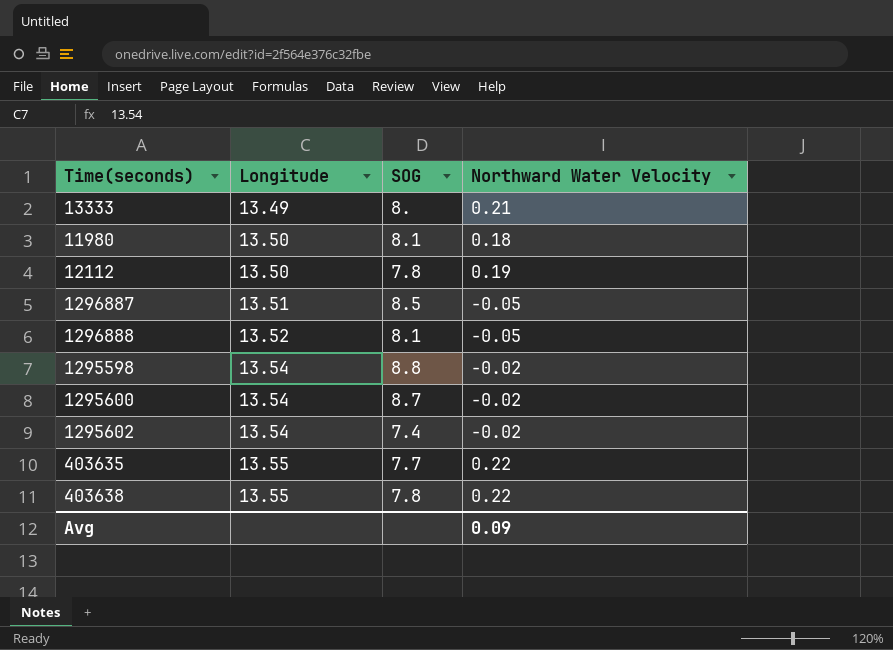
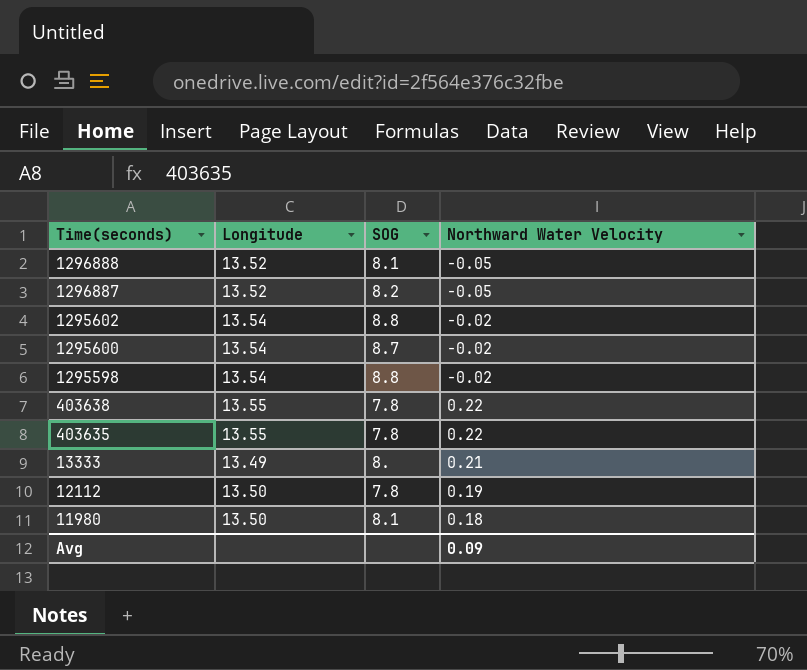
row order: Longitude ascending -> Time(seconds) descending
1296887 | Longitude: 13.51 -> 13.52
1296887 | SOG: 8.5 -> 8.2
1295602 | SOG: 7.4 -> 8.8
403635 | SOG: 7.7 -> 7.8

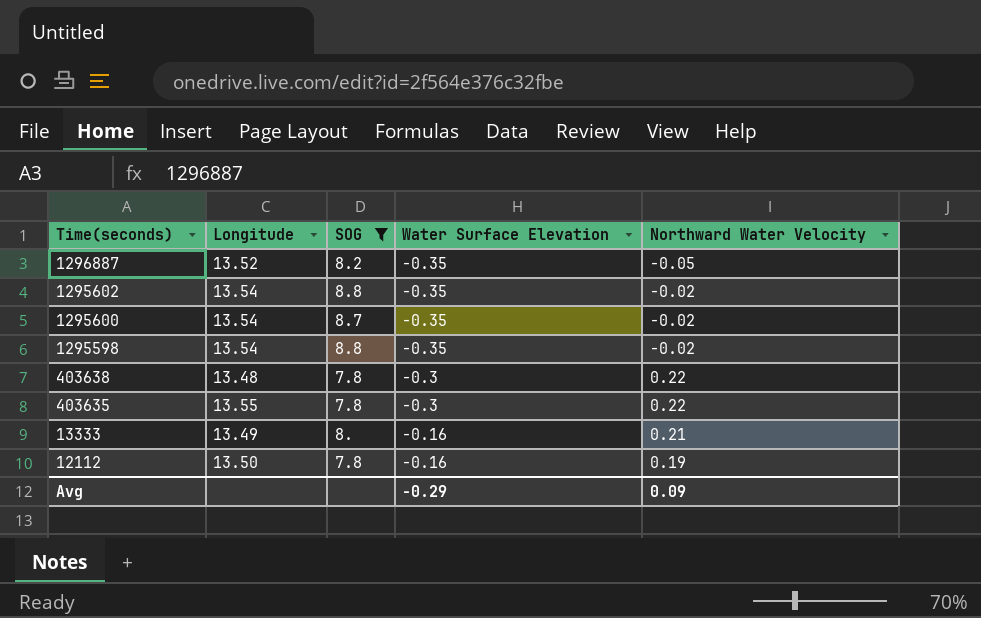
filter: none -> SOG != 8.1
column Water Surface Elevation | position: none -> 4
403638 | Longitude: 13.55 -> 13.48

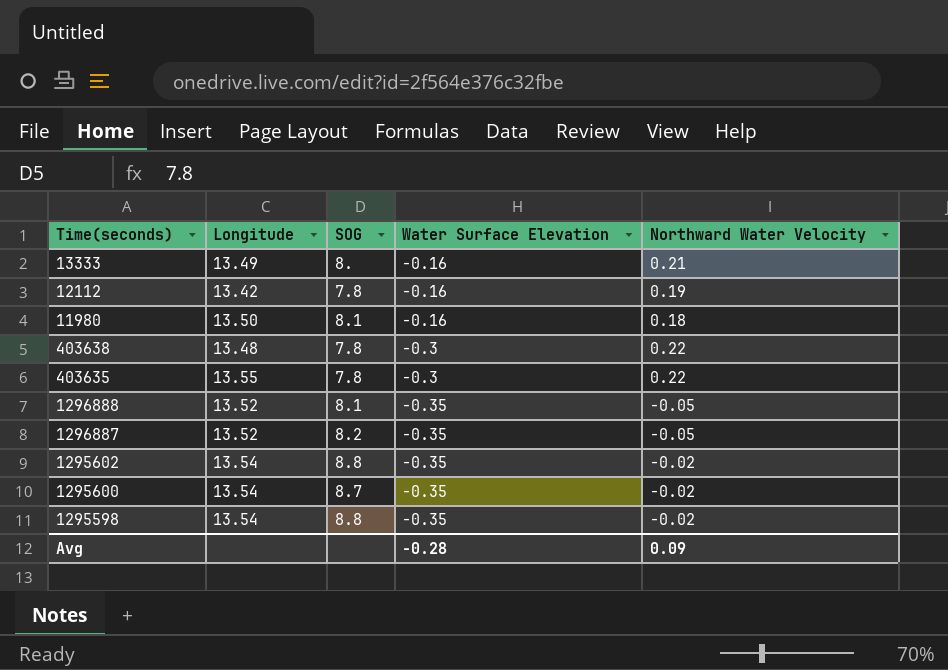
filter: SOG != 8.1 -> none
row order: Time(seconds) descending -> Water Surface Elevation descending
12112 | Longitude: 13.50 -> 13.42
Avg | Water Surface Elevation: -0.29 -> -0.28

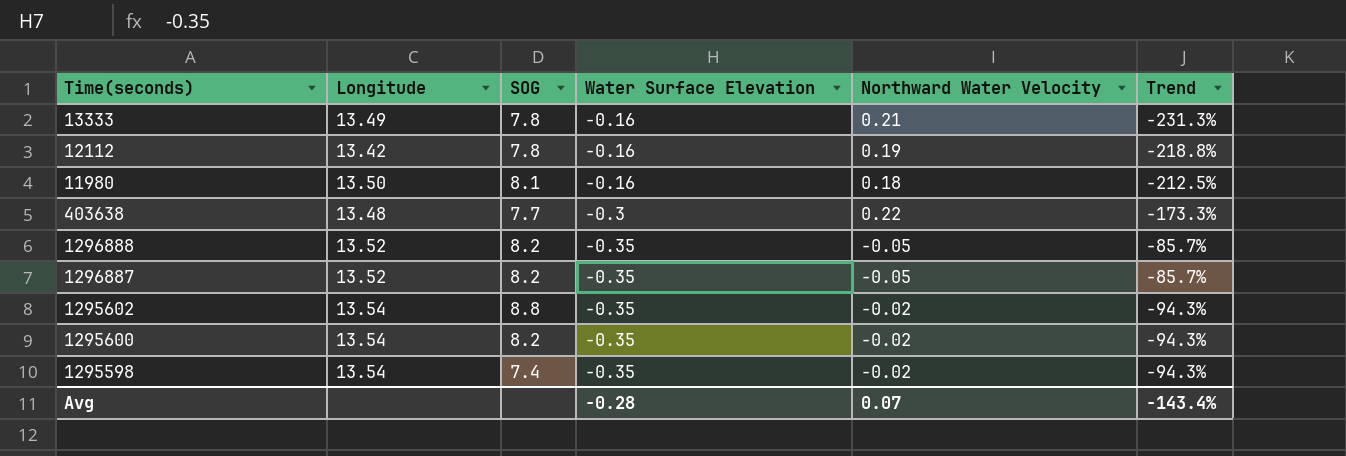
column Trend | formula: none -> ([Northward Water Velocity] - [Water Surface Elevation]) / [Water Surface Elevation]
row 403635: 13.55 | 7.8 | -0.3 | 0.22 -> none
13333 | SOG: 8. -> 7.8
403638 | SOG: 7.8 -> 7.7
1296888 | SOG: 8.1 -> 8.2
1295600 | SOG: 8.7 -> 8.2
1295598 | SOG: 8.8 -> 7.4
Avg | Northward Water Velocity: 0.09 -> 0.07

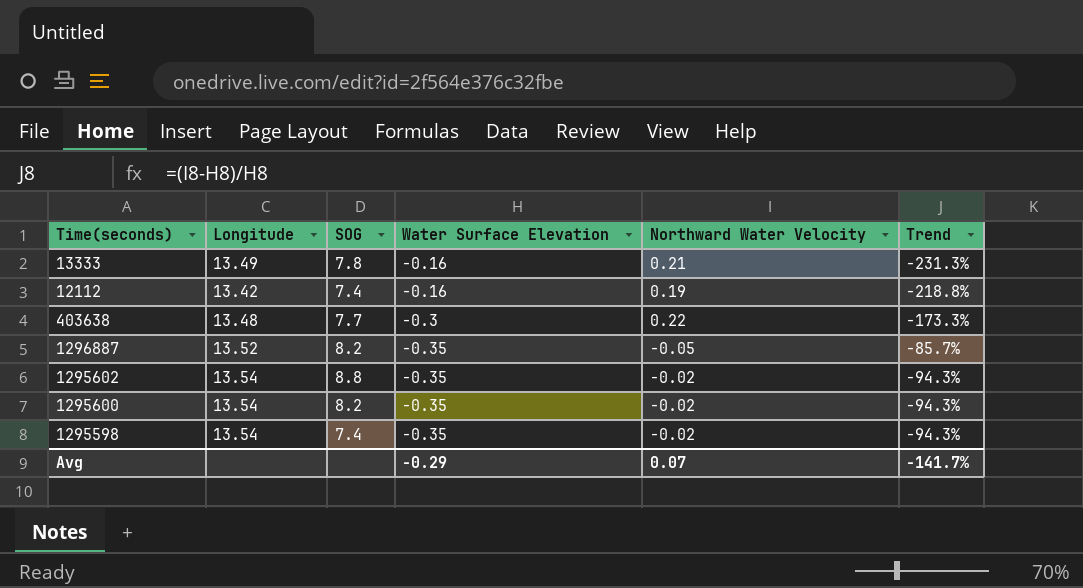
row 11980: 13.50 | 8.1 | -0.16 | 0.18 | -212.5% -> none
row 1296888: 13.52 | 8.2 | -0.35 | -0.05 | -85.7% -> none
12112 | SOG: 7.8 -> 7.4
Avg | Water Surface Elevation: -0.28 -> -0.29
Avg | Trend: -143.4% -> -141.7%

